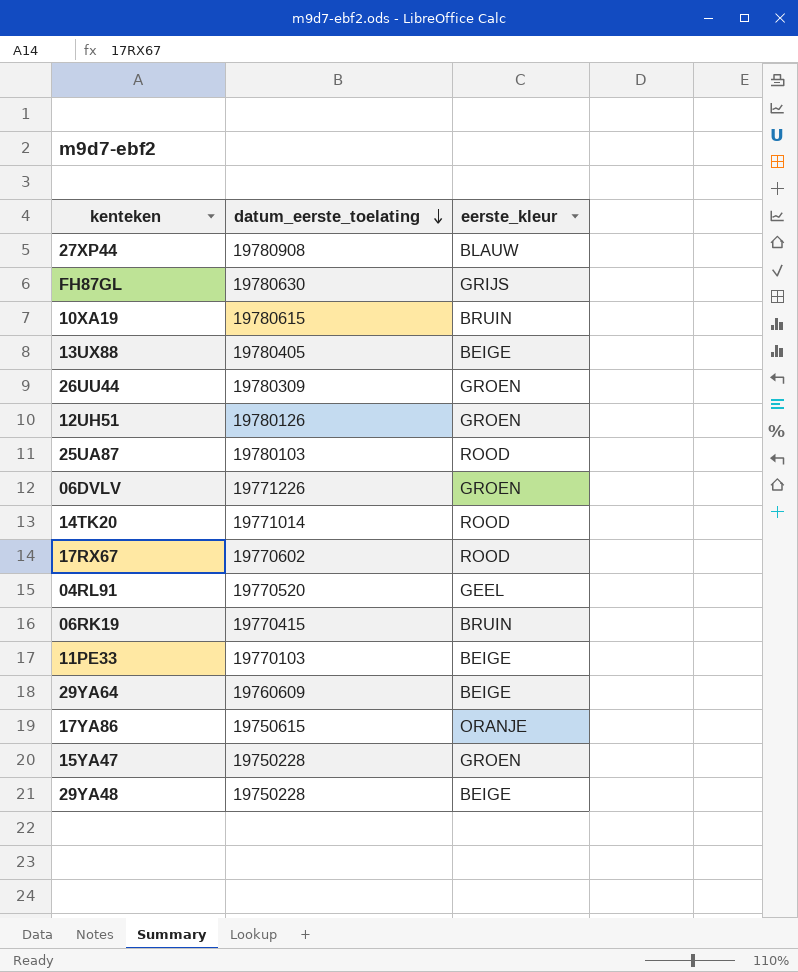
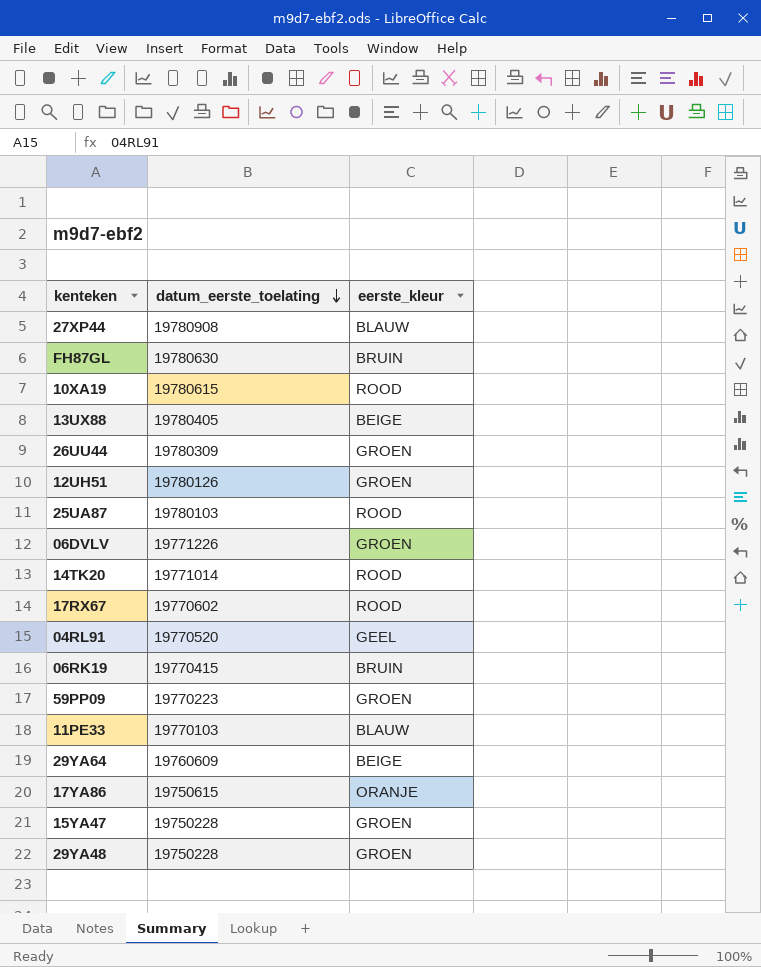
FH87GL | eerste_kleur: GRIJS -> BRUIN
10XA19 | eerste_kleur: BRUIN -> ROOD
row 59PP09: none -> 19770223 | GROEN
11PE33 | eerste_kleur: BEIGE -> BLAUW
29YA48 | eerste_kleur: BEIGE -> GROEN

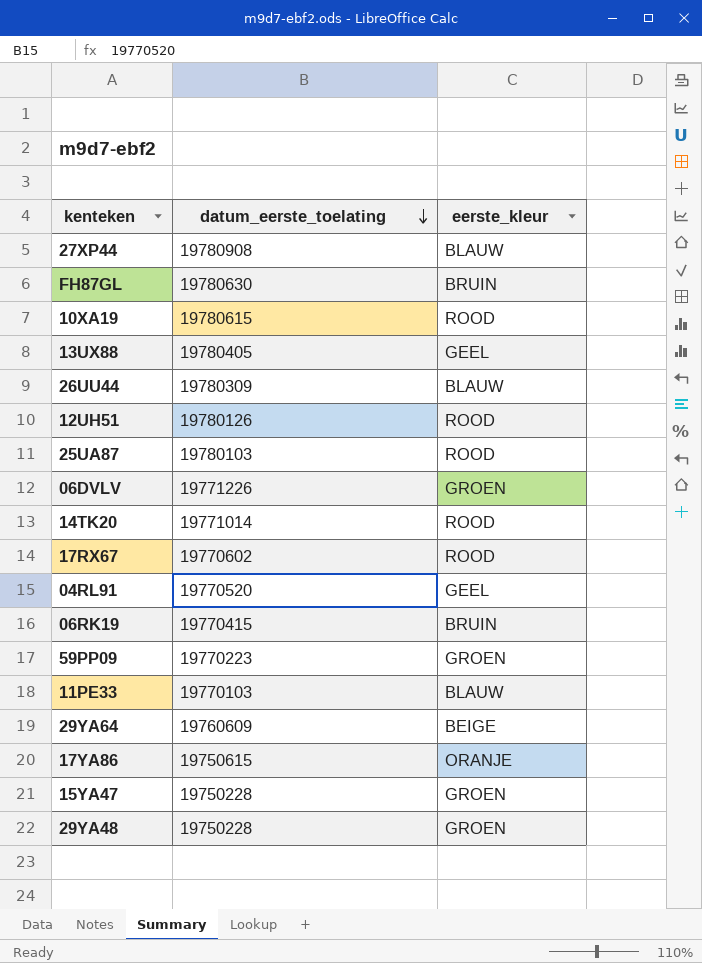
13UX88 | eerste_kleur: BEIGE -> GEEL
26UU44 | eerste_kleur: GROEN -> BLAUW
12UH51 | eerste_kleur: GROEN -> ROOD

